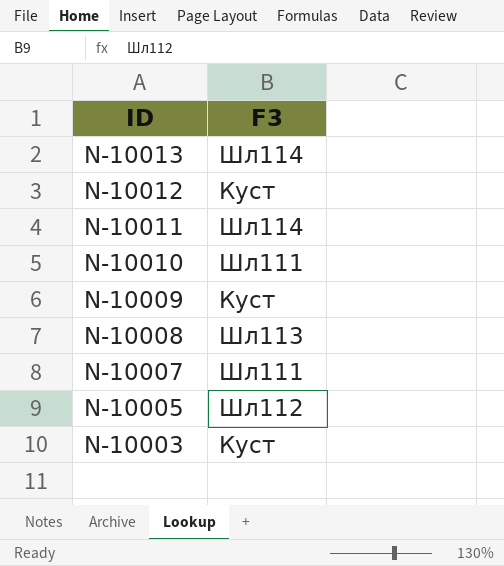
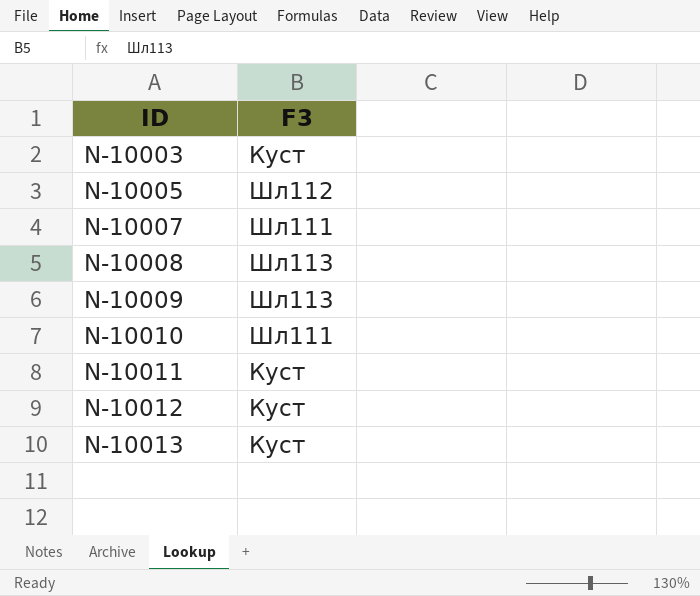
row order: ID descending -> ID ascending
N-10009 | F3: Куст -> Шл113
N-10011 | F3: Шл114 -> Куст
N-10013 | F3: Шл114 -> Куст

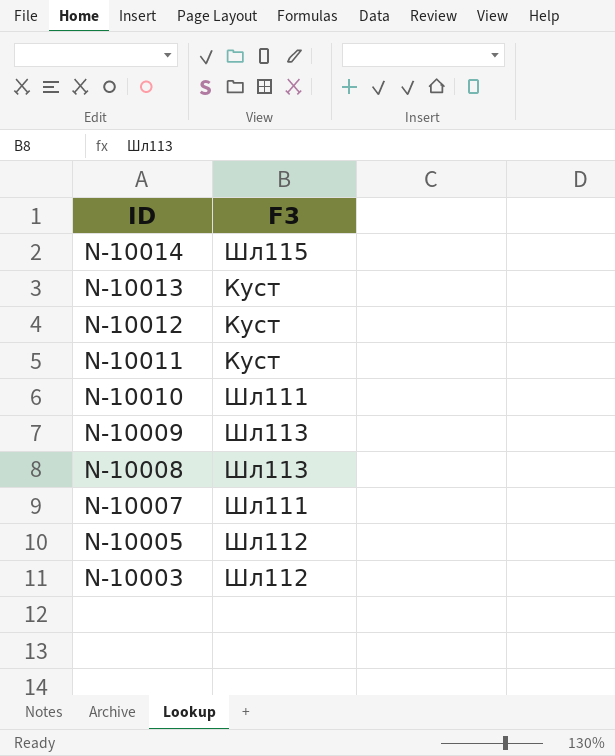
row order: ID ascending -> ID descending
row N-10014: none -> Шл115
N-10003 | F3: Куст -> Шл112

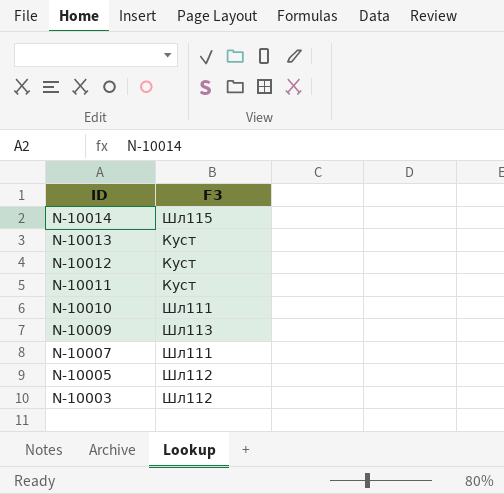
row N-10008: Шл113 -> none

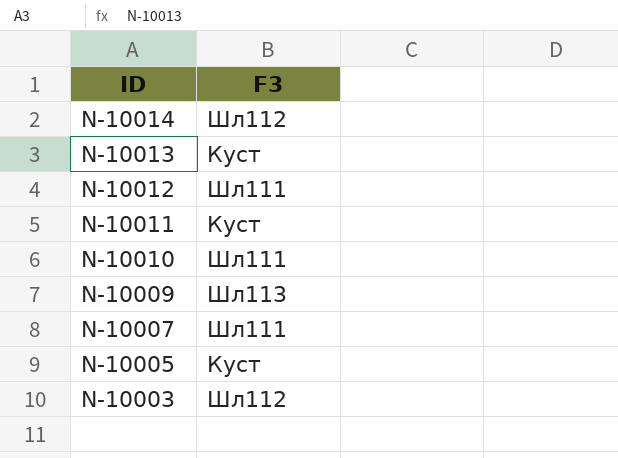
N-10014 | F3: Шл115 -> Шл112
N-10012 | F3: Куст -> Шл111
N-10005 | F3: Шл112 -> Куст

